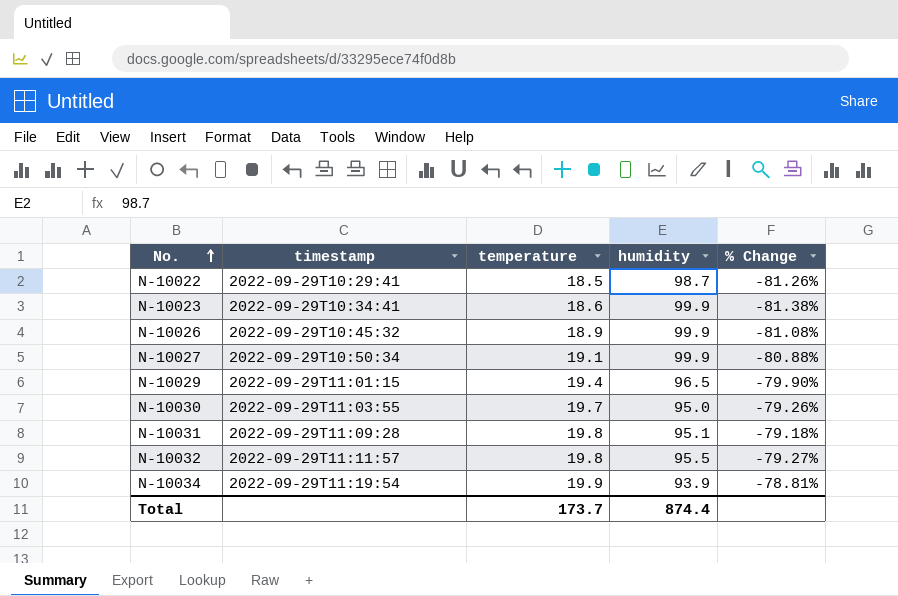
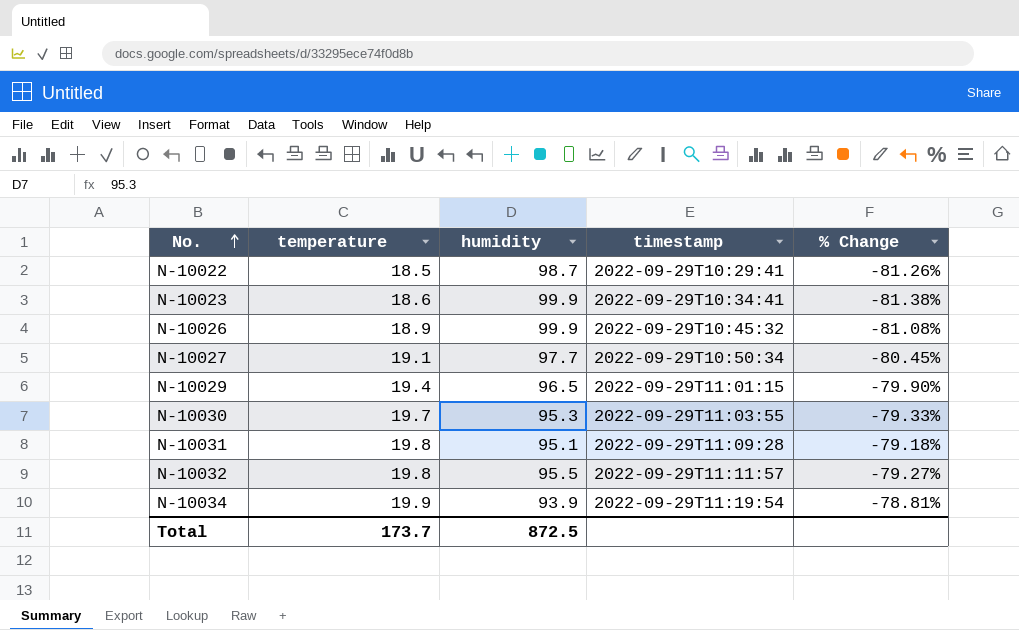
column timestamp | position: 2 -> 4
N-10027 | humidity: 99.9 -> 97.7
N-10027 | % Change: -80.88% -> -80.45%
N-10030 | humidity: 95.0 -> 95.3
N-10030 | % Change: -79.26% -> -79.33%
Total | humidity: 874.4 -> 872.5

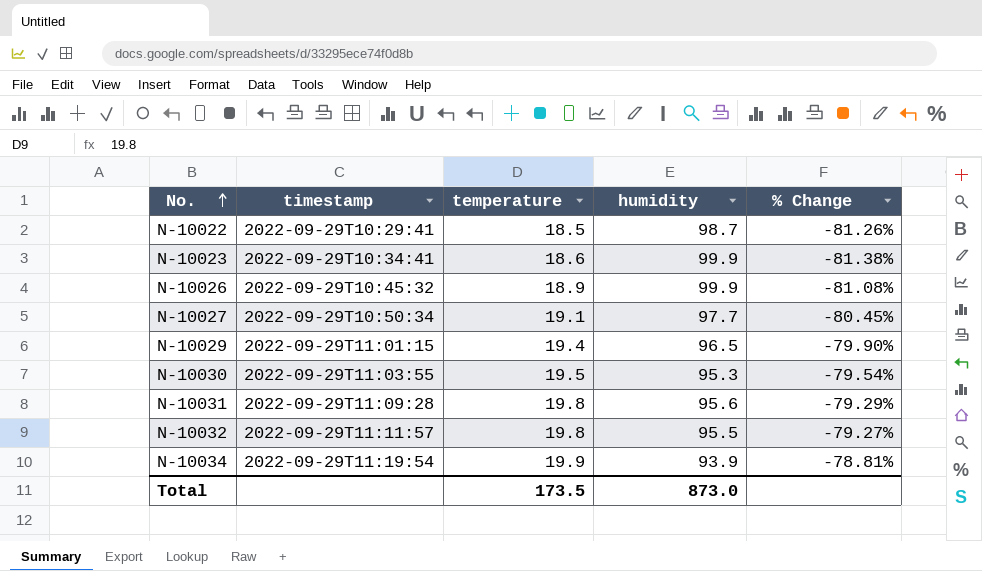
column timestamp | position: 4 -> 2
N-10030 | temperature: 19.7 -> 19.5
N-10030 | % Change: -79.33% -> -79.54%
N-10031 | humidity: 95.1 -> 95.6
N-10031 | % Change: -79.18% -> -79.29%
Total | temperature: 173.7 -> 173.5
Total | humidity: 872.5 -> 873.0

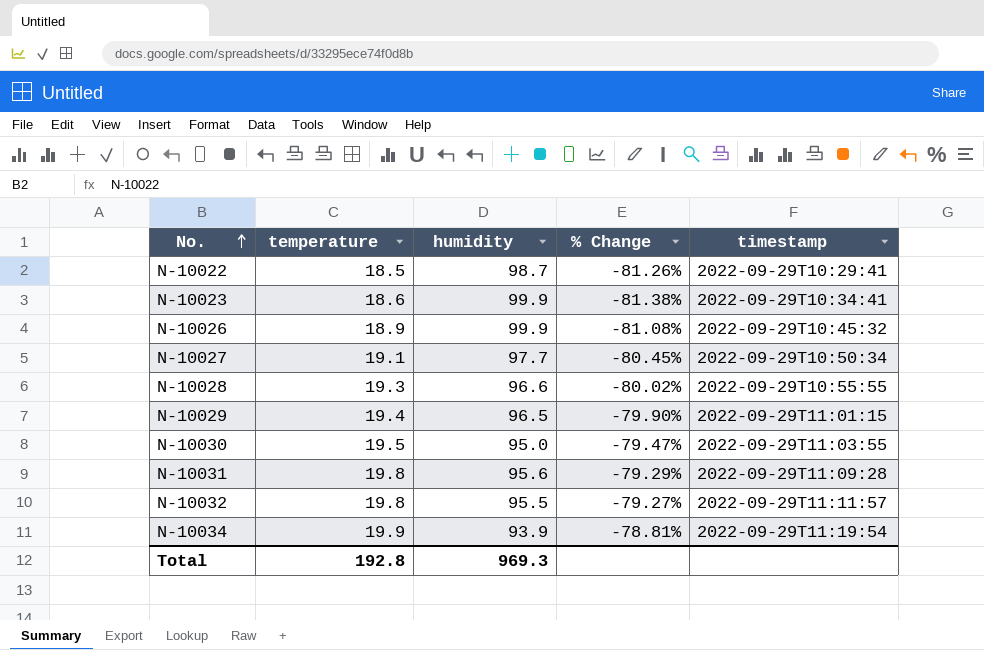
column timestamp | position: 2 -> 5
row N-10028: none -> 19.3 | 96.6 | -80.02% | 2022-09-29T10:55:55
N-10030 | humidity: 95.3 -> 95.0
N-10030 | % Change: -79.54% -> -79.47%
Total | temperature: 173.5 -> 192.8
Total | humidity: 873.0 -> 969.3

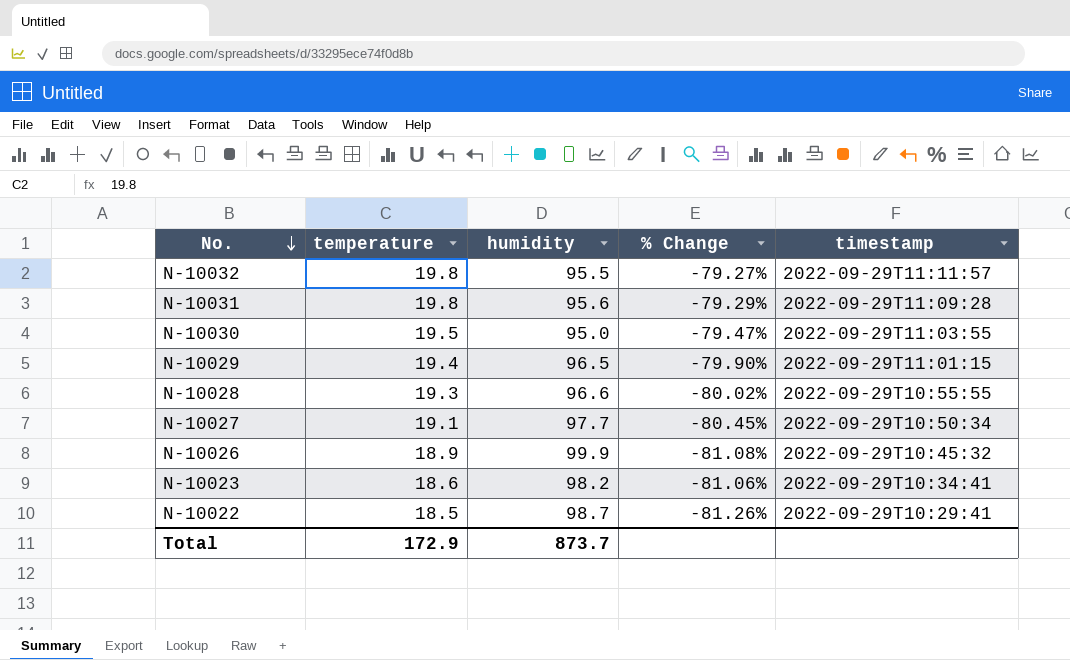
row order: No. ascending -> No. descending
row N-10034: 19.9 | 93.9 | -78.81% | 2022-09-29T11:19:54 -> none
N-10023 | humidity: 99.9 -> 98.2
N-10023 | % Change: -81.38% -> -81.06%
Total | temperature: 192.8 -> 172.9
Total | humidity: 969.3 -> 873.7

